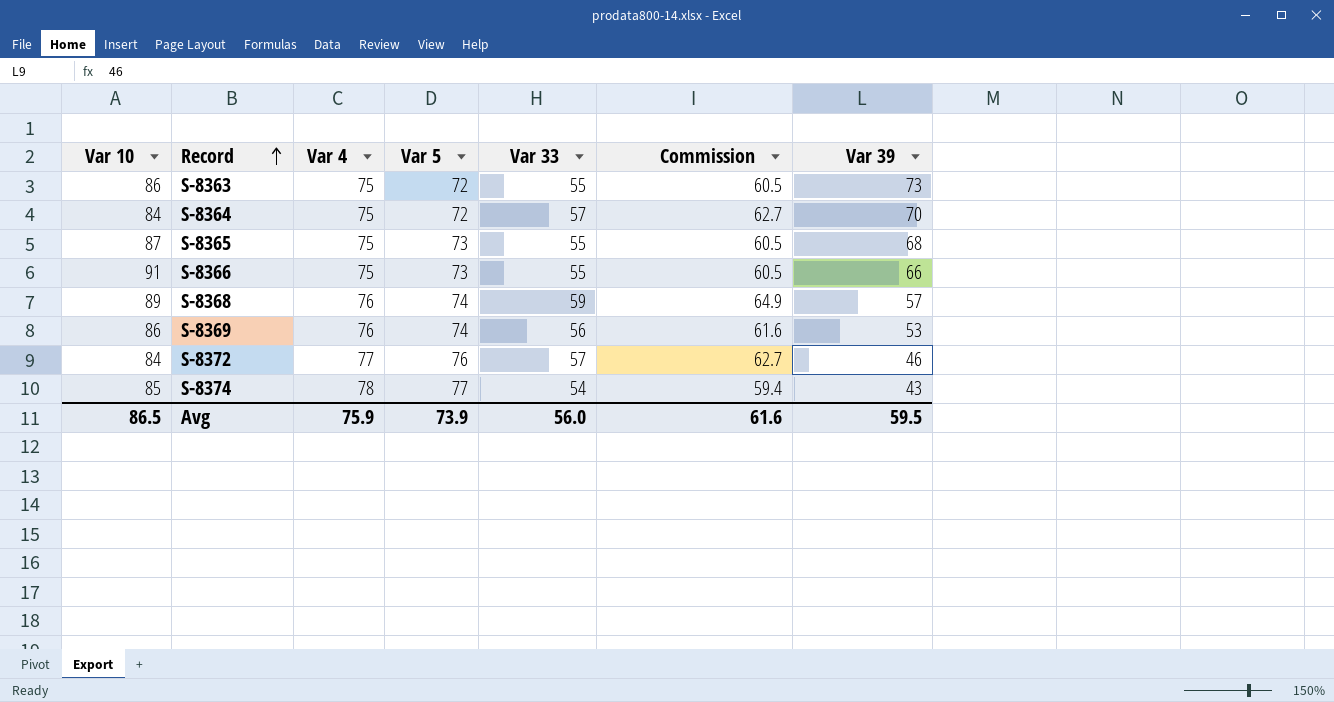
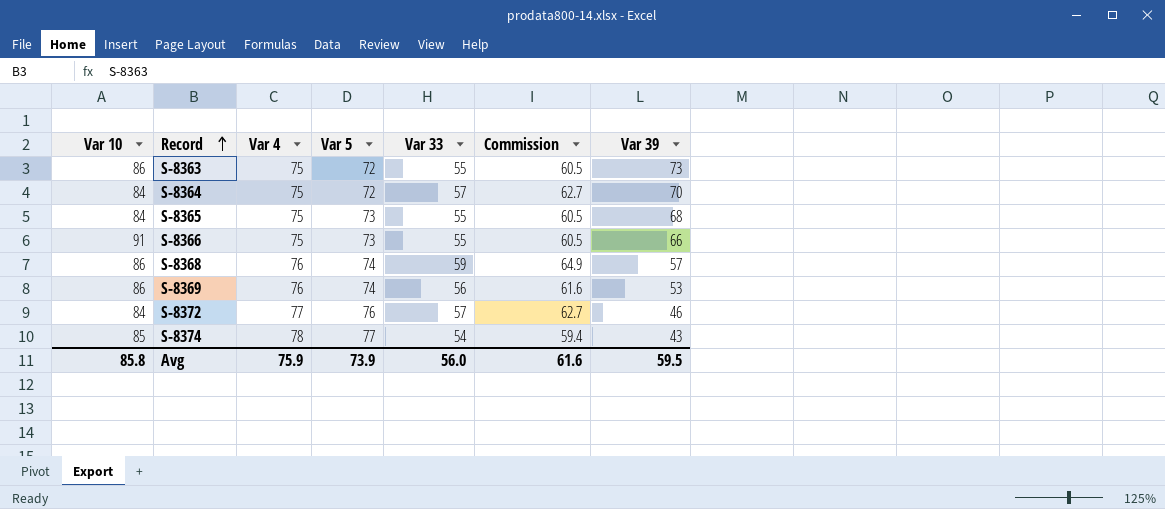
S-8365 | Var 10: 87 -> 84
S-8368 | Var 10: 89 -> 86
Avg | Var 10: 86.5 -> 85.8

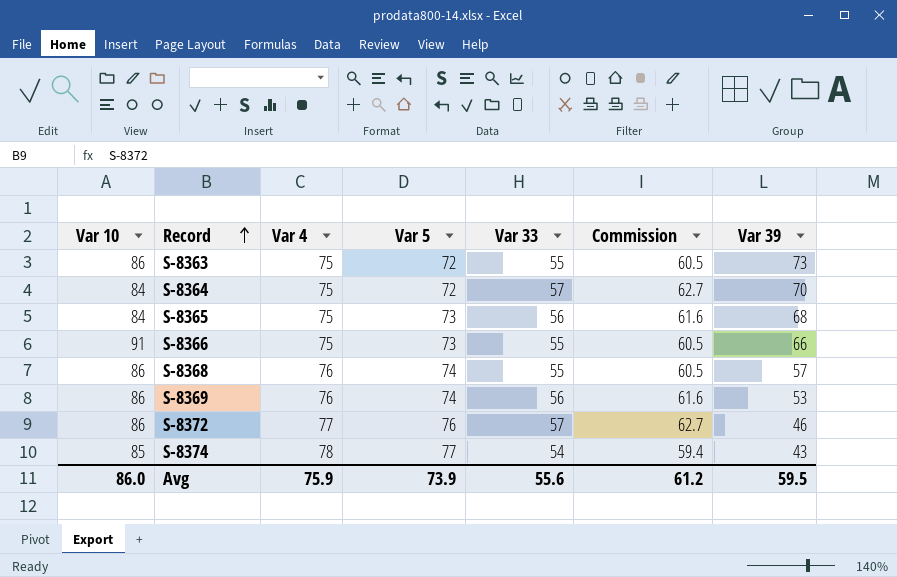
S-8365 | Var 33: 55 -> 56
S-8365 | Commission: 60.5 -> 61.6
S-8368 | Var 33: 59 -> 55
S-8368 | Commission: 64.9 -> 60.5
S-8372 | Var 10: 84 -> 86
Avg | Var 10: 85.8 -> 86.0
Avg | Var 33: 56.0 -> 55.6
Avg | Commission: 61.6 -> 61.2

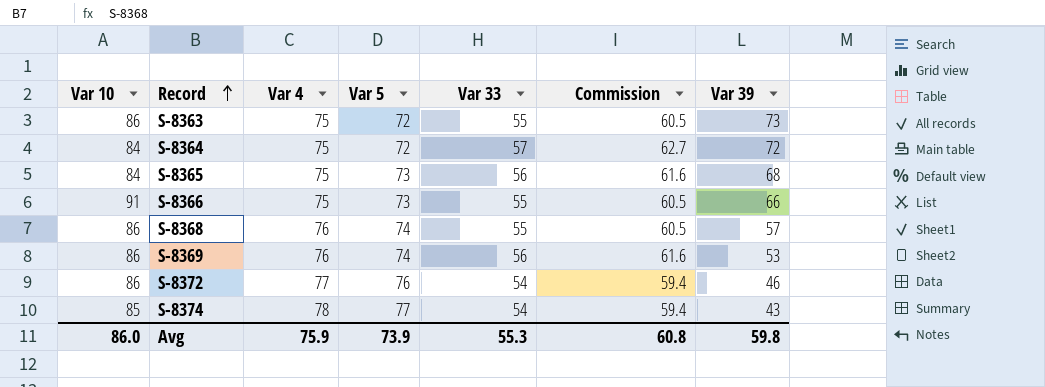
S-8364 | Var 39: 70 -> 72
S-8372 | Var 33: 57 -> 54
S-8372 | Commission: 62.7 -> 59.4
Avg | Var 33: 55.6 -> 55.3
Avg | Commission: 61.2 -> 60.8
Avg | Var 39: 59.5 -> 59.8

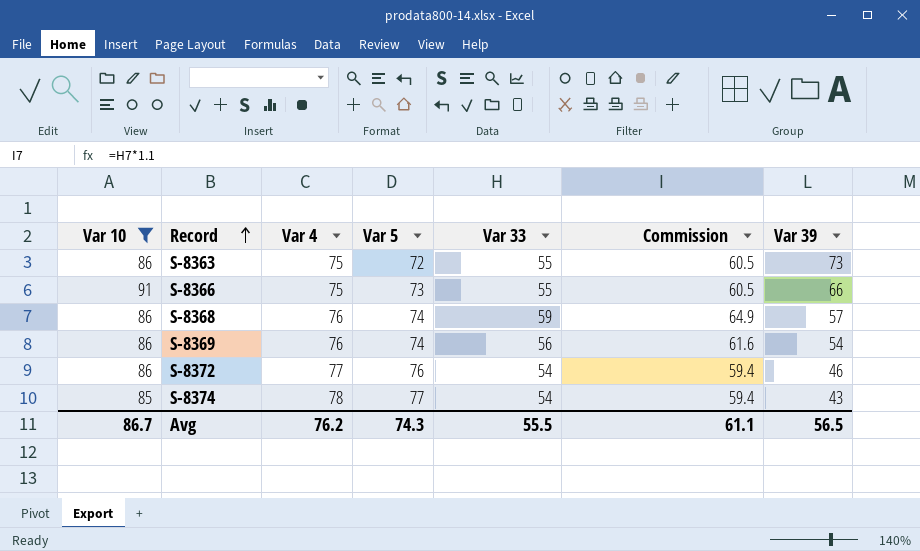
filter: none -> Var 10 != 84
S-8368 | Var 33: 55 -> 59
S-8368 | Commission: 60.5 -> 64.9
S-8369 | Var 39: 53 -> 54
Avg | Var 10: 86.0 -> 86.7
Avg | Var 4: 75.9 -> 76.2
Avg | Var 5: 73.9 -> 74.3
Avg | Var 33: 55.3 -> 55.5
Avg | Commission: 60.8 -> 61.1
Avg | Var 39: 59.8 -> 56.5

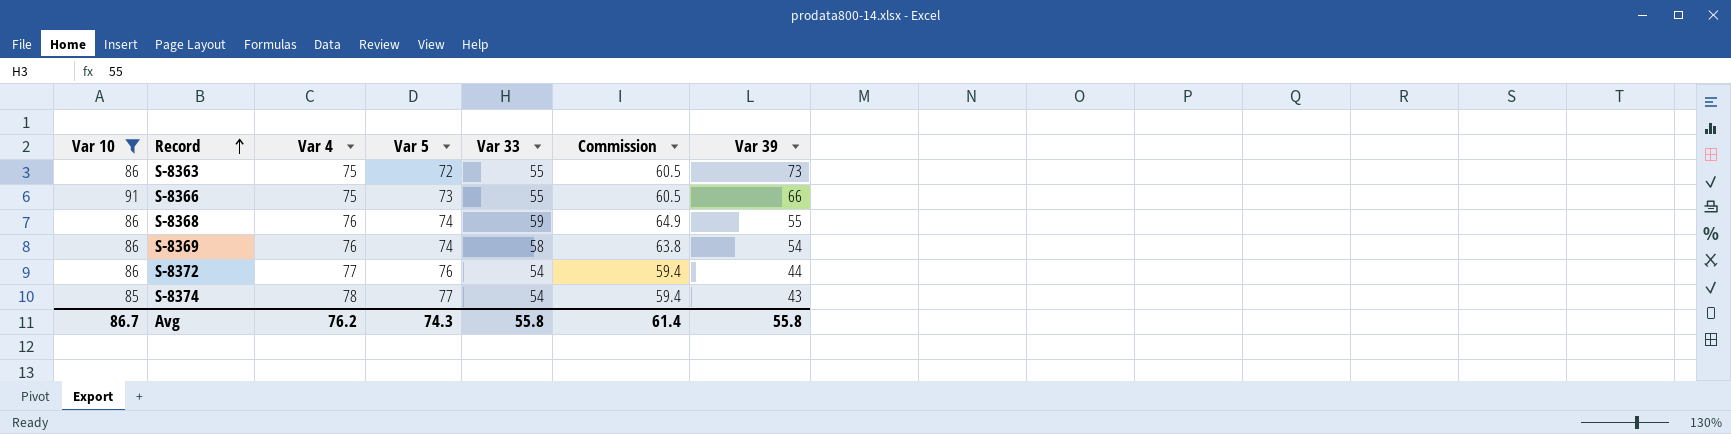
S-8368 | Var 39: 57 -> 55
S-8369 | Var 33: 56 -> 58
S-8369 | Commission: 61.6 -> 63.8
S-8372 | Var 39: 46 -> 44
Avg | Var 33: 55.5 -> 55.8
Avg | Commission: 61.1 -> 61.4
Avg | Var 39: 56.5 -> 55.8

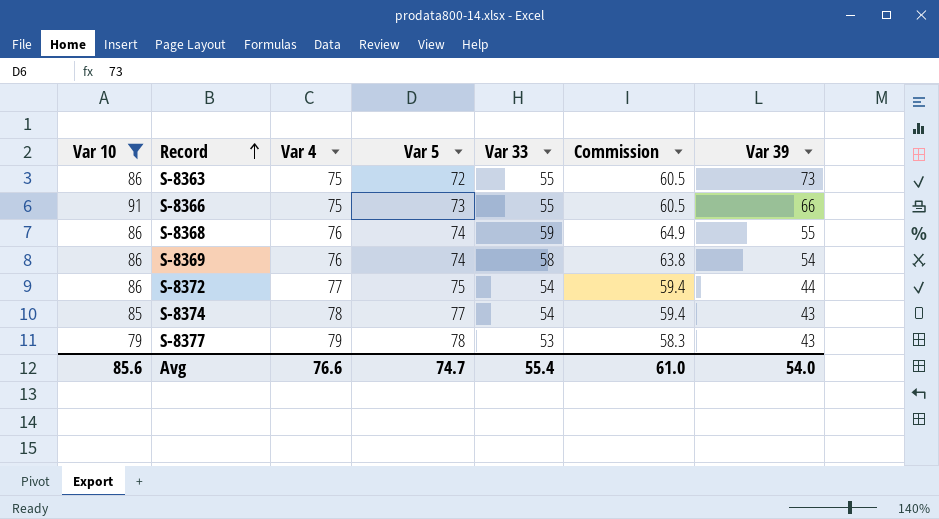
S-8372 | Var 5: 76 -> 75
row S-8377: none -> 79 | 79 | 78 | 53 | 58.3 | 43
Avg | Var 10: 86.7 -> 85.6
Avg | Var 4: 76.2 -> 76.6
Avg | Var 5: 74.3 -> 74.7
Avg | Var 33: 55.8 -> 55.4
Avg | Commission: 61.4 -> 61.0
Avg | Var 39: 55.8 -> 54.0

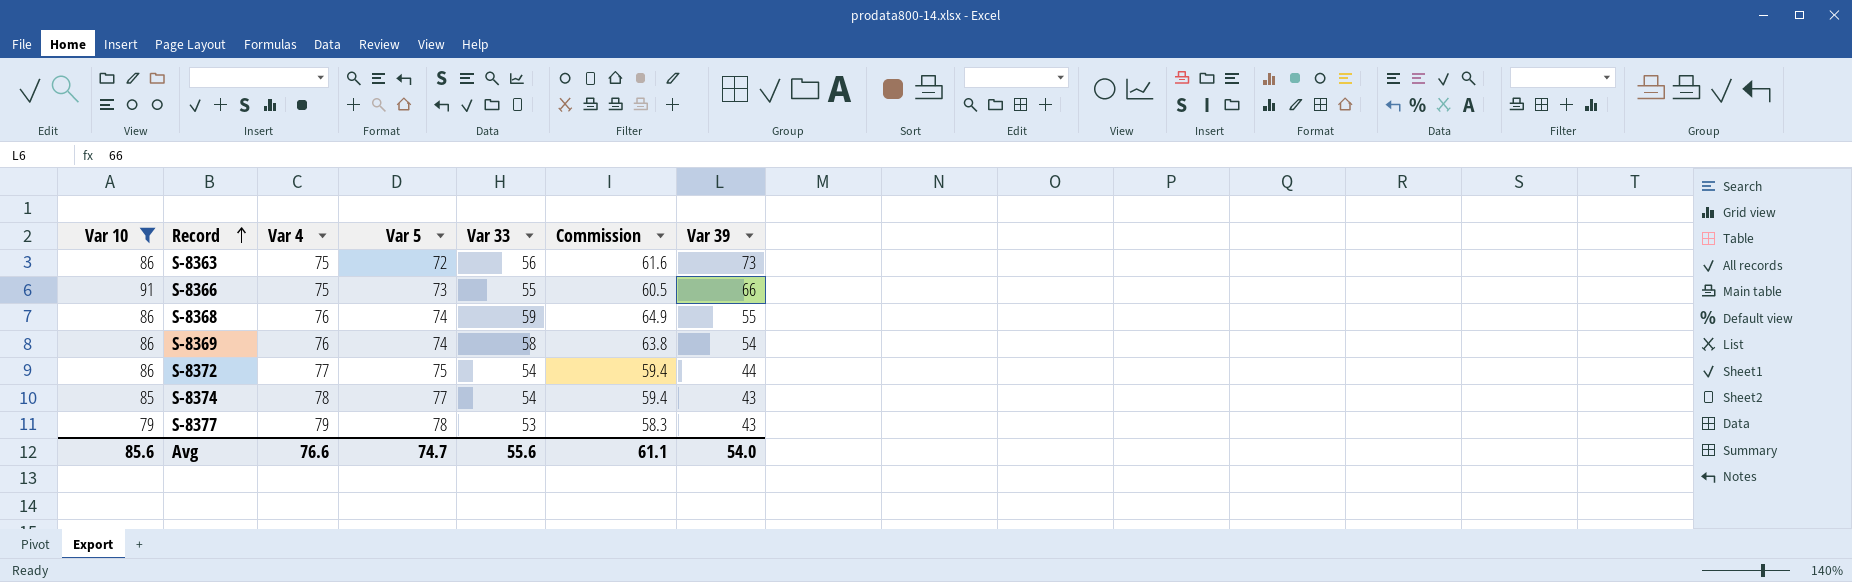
S-8363 | Var 33: 55 -> 56
S-8363 | Commission: 60.5 -> 61.6
Avg | Var 33: 55.4 -> 55.6
Avg | Commission: 61.0 -> 61.1

